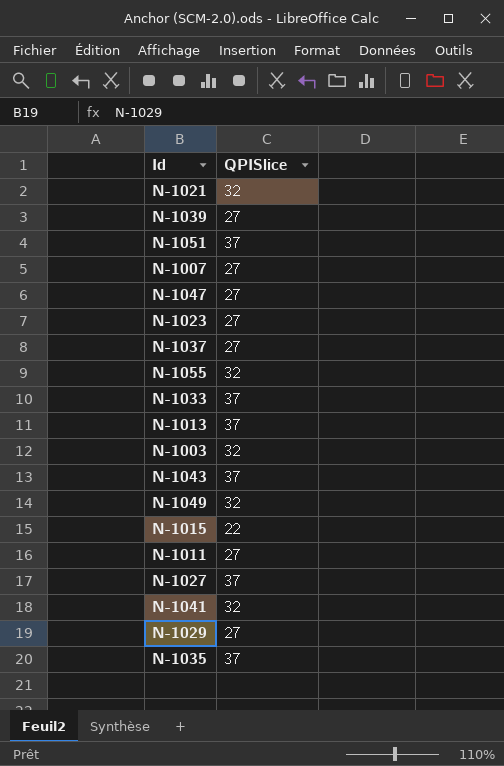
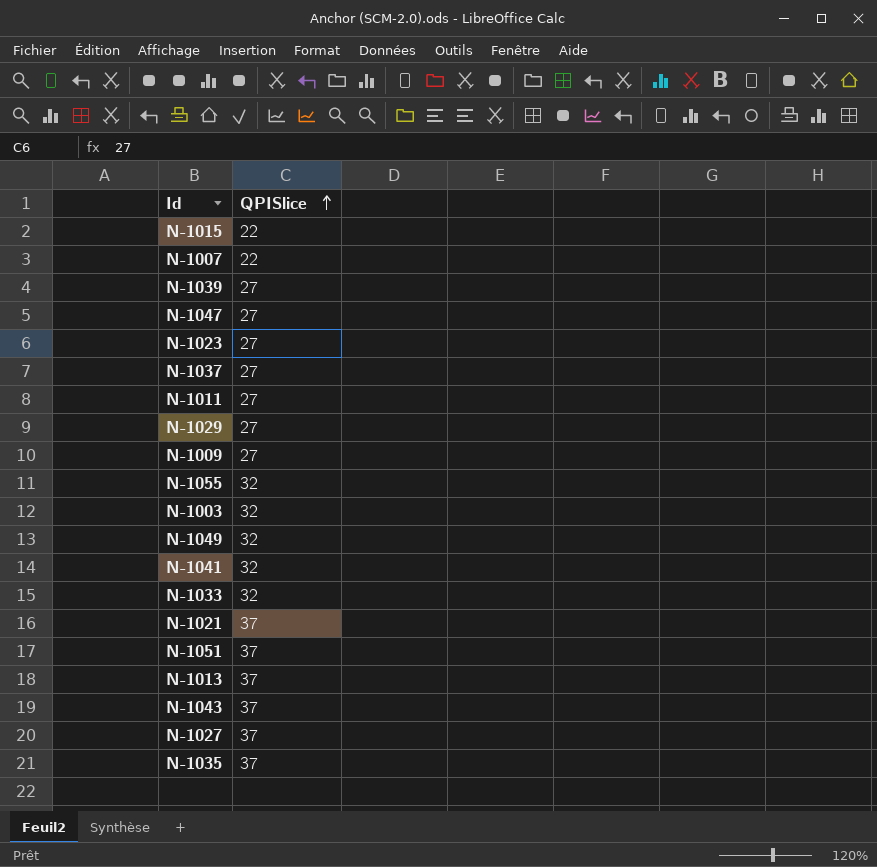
row order: none -> QPISlice ascending
N-1007 | QPISlice: 27 -> 22
row N-1009: none -> 27
N-1033 | QPISlice: 37 -> 32
N-1021 | QPISlice: 32 -> 37

